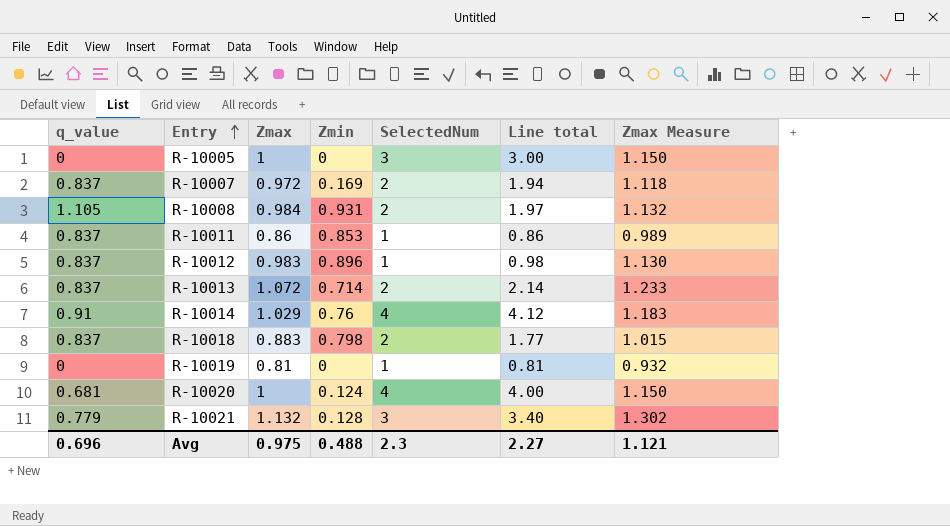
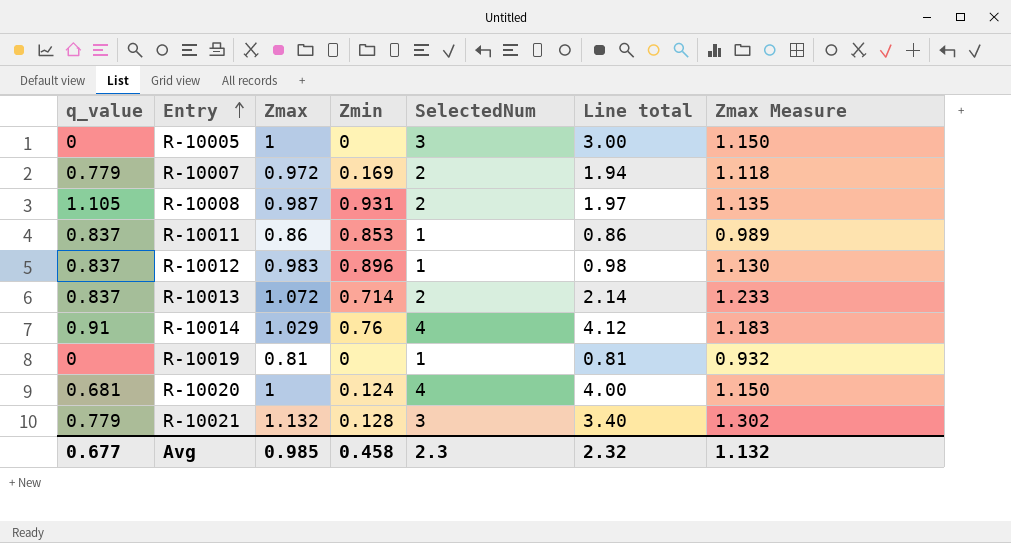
row R-10018: 0.837 | 0.883 | 0.798 | 2 | 1.77 | 1.015 -> none
R-10007 | q_value: 0.837 -> 0.779
R-10008 | Zmax: 0.984 -> 0.987
R-10008 | Zmax Measure: 1.132 -> 1.135
Avg | q_value: 0.696 -> 0.677
Avg | Zmax: 0.975 -> 0.985
Avg | Zmin: 0.488 -> 0.458
Avg | Line total: 2.27 -> 2.32
Avg | Zmax Measure: 1.121 -> 1.132

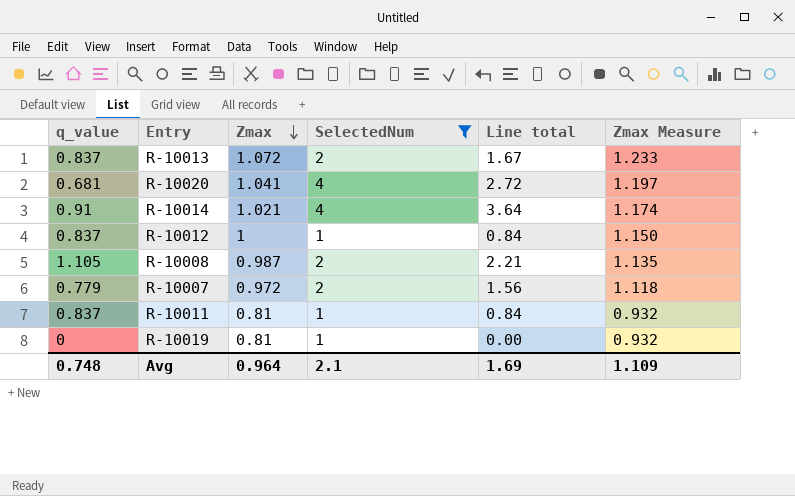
filter: none -> SelectedNum != 3
row order: Entry ascending -> Zmax descending
column Zmin | position: 4 -> none
column Line total | formula: [Zmax] * [SelectedNum] -> [q_value] * [SelectedNum]
R-10020 | Zmax: 1 -> 1.041
R-10020 | Zmax Measure: 1.150 -> 1.197
R-10014 | Zmax: 1.029 -> 1.021
R-10014 | Zmax Measure: 1.183 -> 1.174
R-10012 | Zmax: 0.983 -> 1
R-10012 | Zmax Measure: 1.130 -> 1.150
R-10011 | Zmax: 0.86 -> 0.81
R-10011 | Zmax Measure: 0.989 -> 0.932
Avg | q_value: 0.677 -> 0.748
Avg | Zmax: 0.985 -> 0.964
Avg | SelectedNum: 2.3 -> 2.1
Avg | Line total: 2.32 -> 1.69
Avg | Zmax Measure: 1.132 -> 1.109

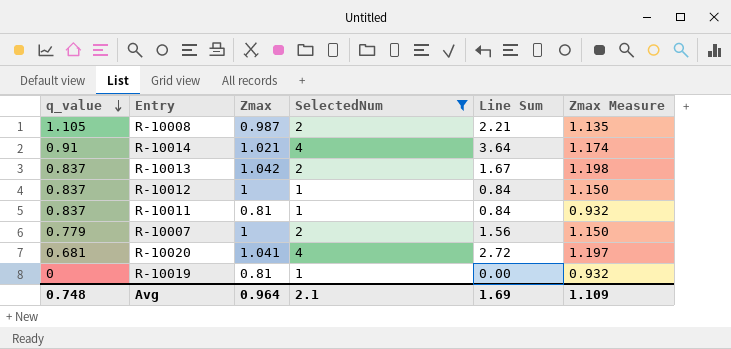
row order: Zmax descending -> q_value descending
column name: Line total -> Line Sum
R-10013 | Zmax: 1.072 -> 1.042
R-10013 | Zmax Measure: 1.233 -> 1.198
R-10007 | Zmax: 0.972 -> 1
R-10007 | Zmax Measure: 1.118 -> 1.150

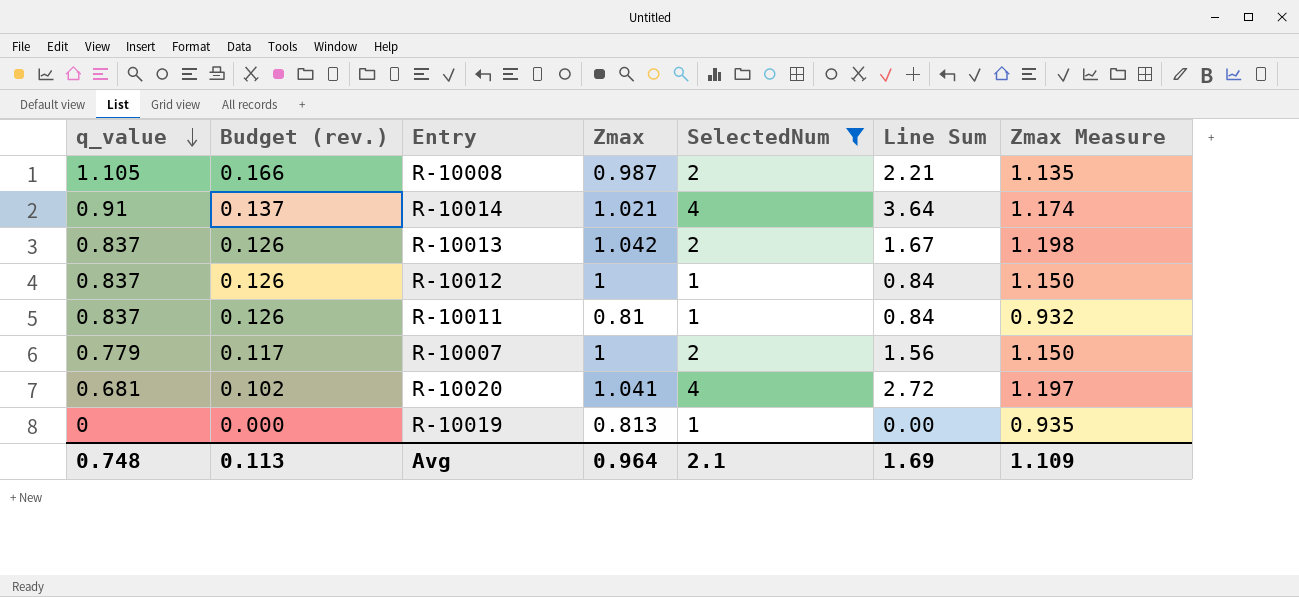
column Budget (rev.) | formula: none -> [q_value] * 0.15
R-10019 | Zmax: 0.81 -> 0.813
R-10019 | Zmax Measure: 0.932 -> 0.935

